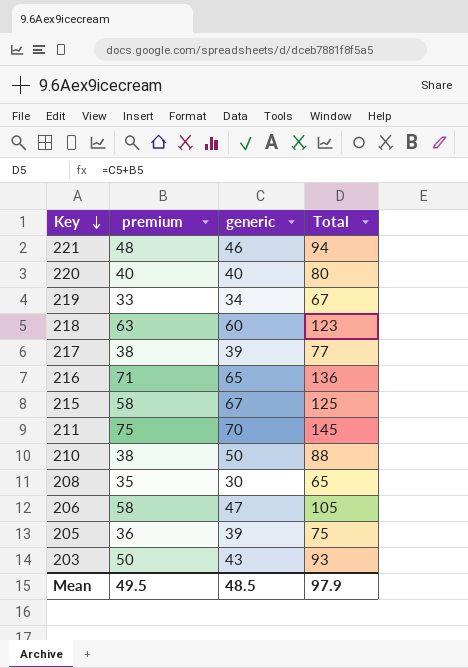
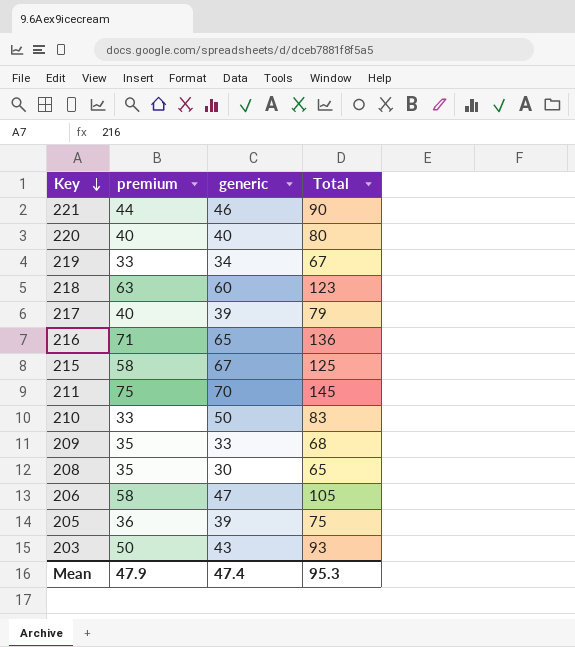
221 | premium: 48 -> 44
221 | Total: 94 -> 90
217 | premium: 38 -> 40
217 | Total: 77 -> 79
210 | premium: 38 -> 33
210 | Total: 88 -> 83
row 209: none -> 35 | 33 | 68
Mean | premium: 49.5 -> 47.9
Mean | generic: 48.5 -> 47.4
Mean | Total: 97.9 -> 95.3

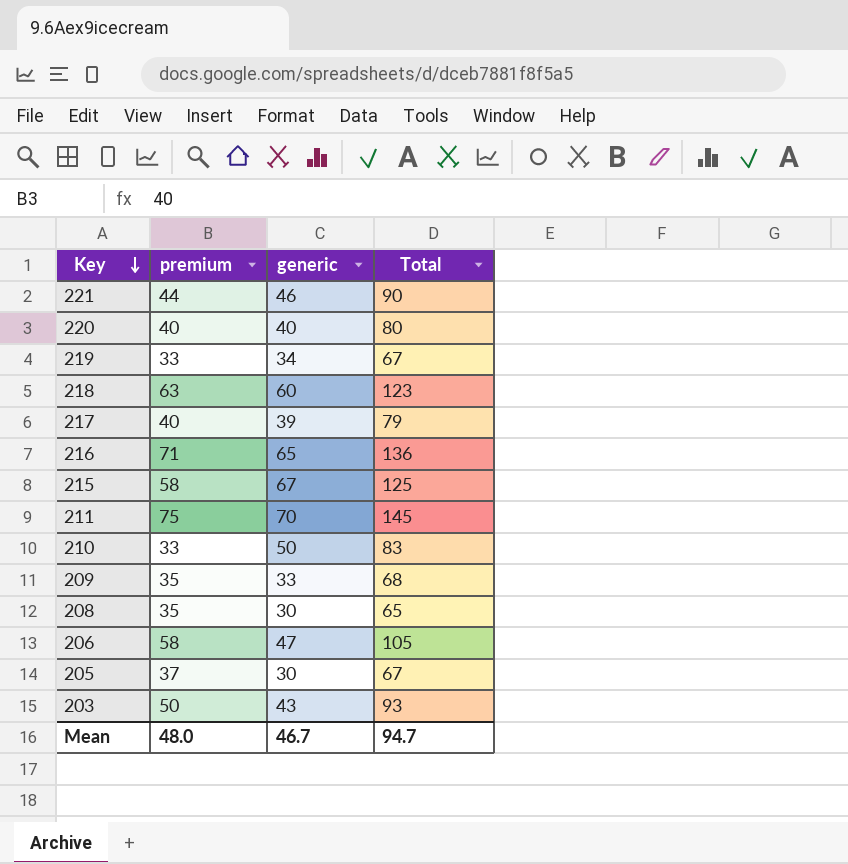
205 | premium: 36 -> 37
205 | generic: 39 -> 30
205 | Total: 75 -> 67
Mean | premium: 47.9 -> 48.0
Mean | generic: 47.4 -> 46.7
Mean | Total: 95.3 -> 94.7

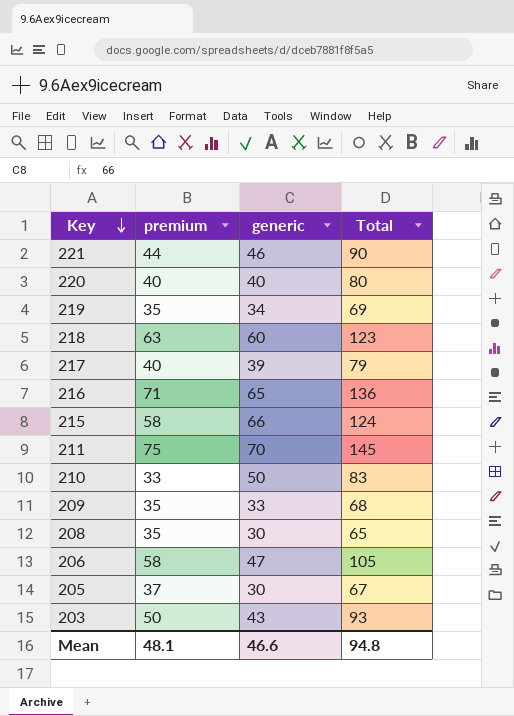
219 | premium: 33 -> 35
219 | Total: 67 -> 69
215 | generic: 67 -> 66
215 | Total: 125 -> 124
Mean | premium: 48.0 -> 48.1
Mean | generic: 46.7 -> 46.6
Mean | Total: 94.7 -> 94.8

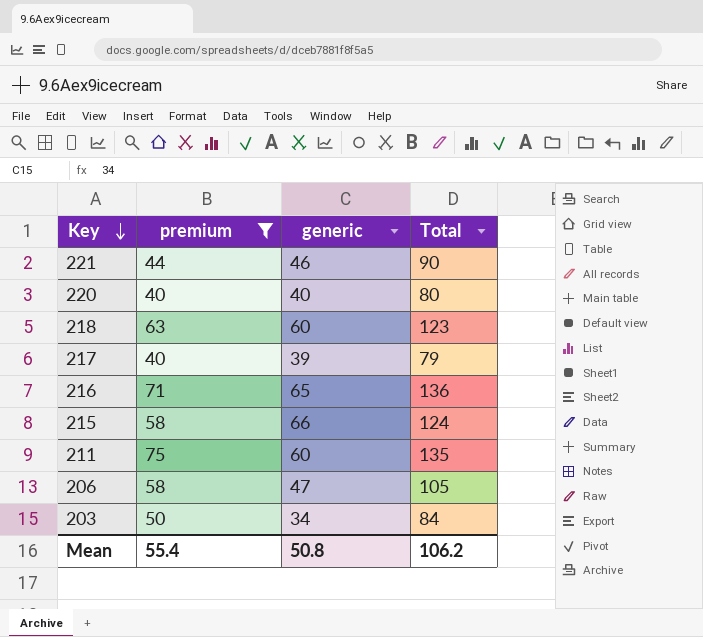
filter: none -> premium >= 40
211 | generic: 70 -> 60
211 | Total: 145 -> 135
203 | generic: 43 -> 34
203 | Total: 93 -> 84
Mean | premium: 48.1 -> 55.4
Mean | generic: 46.6 -> 50.8
Mean | Total: 94.8 -> 106.2

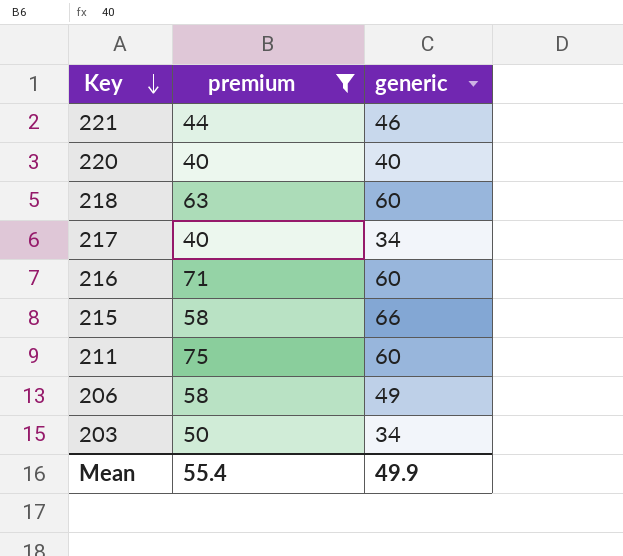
column Total | formula: [premium] + [generic] -> none
217 | generic: 39 -> 34
216 | generic: 65 -> 60
206 | generic: 47 -> 49
Mean | generic: 50.8 -> 49.9

